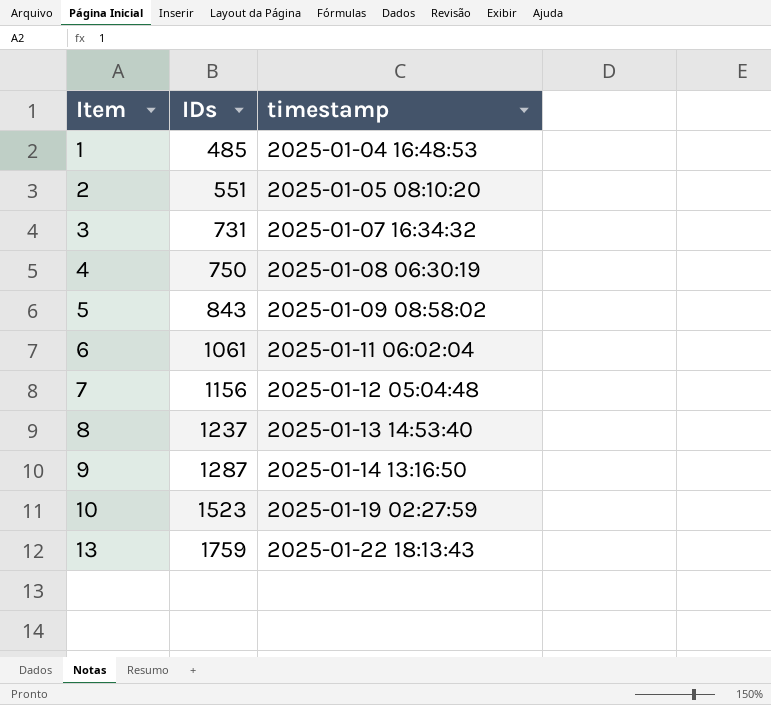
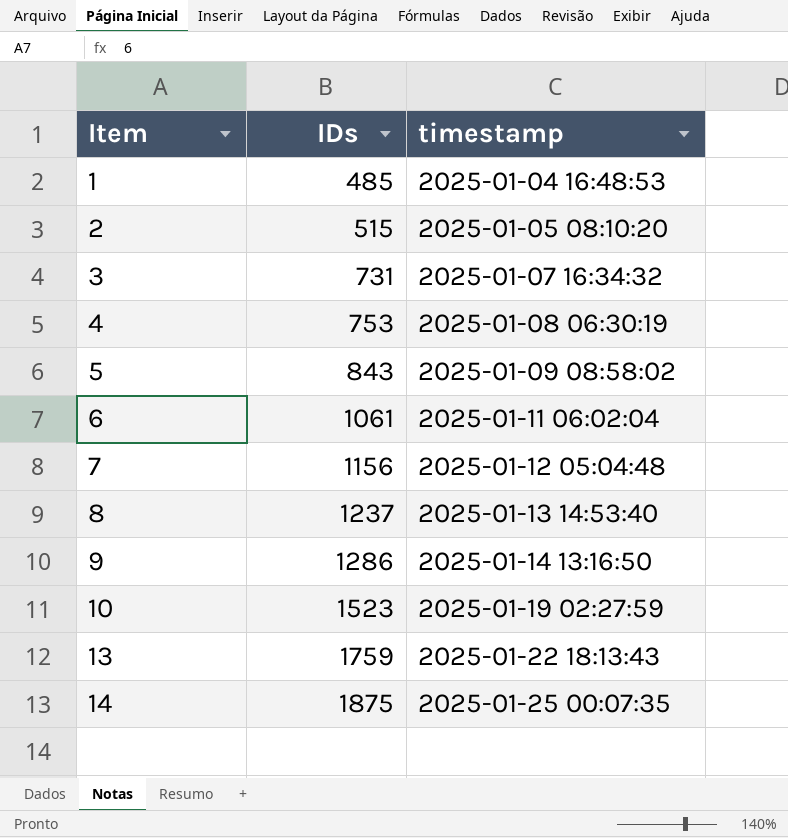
2 | IDs: 551 -> 515
4 | IDs: 750 -> 753
9 | IDs: 1287 -> 1286
row 14: none -> 1875 | 2025-01-25 00:07:35

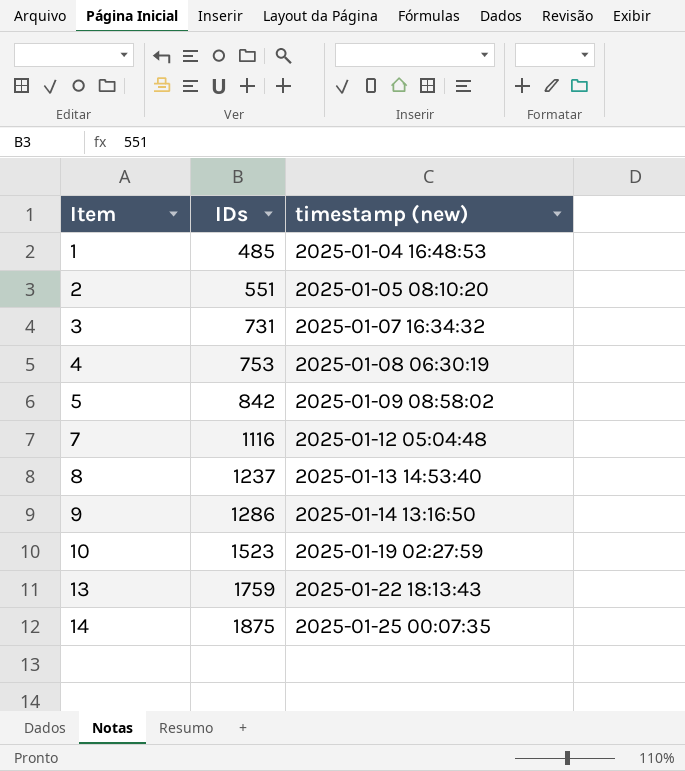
column name: timestamp -> timestamp (new)
row 6: 1061 | 2025-01-11 06:02:04 -> none
2 | IDs: 515 -> 551
5 | IDs: 843 -> 842
7 | IDs: 1156 -> 1116

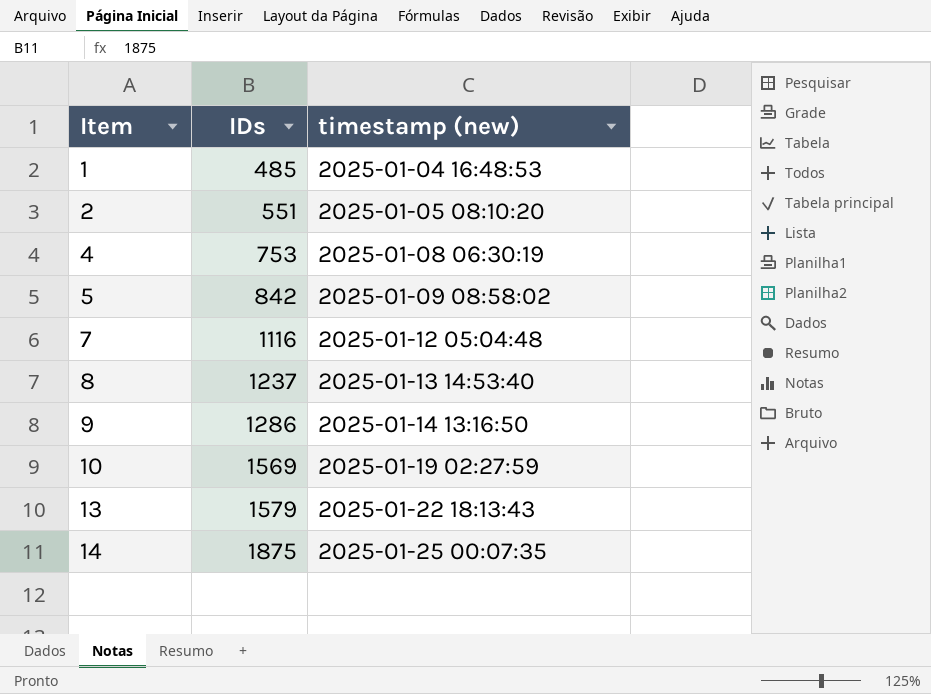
row 3: 731 | 2025-01-07 16:34:32 -> none
10 | IDs: 1523 -> 1569
13 | IDs: 1759 -> 1579

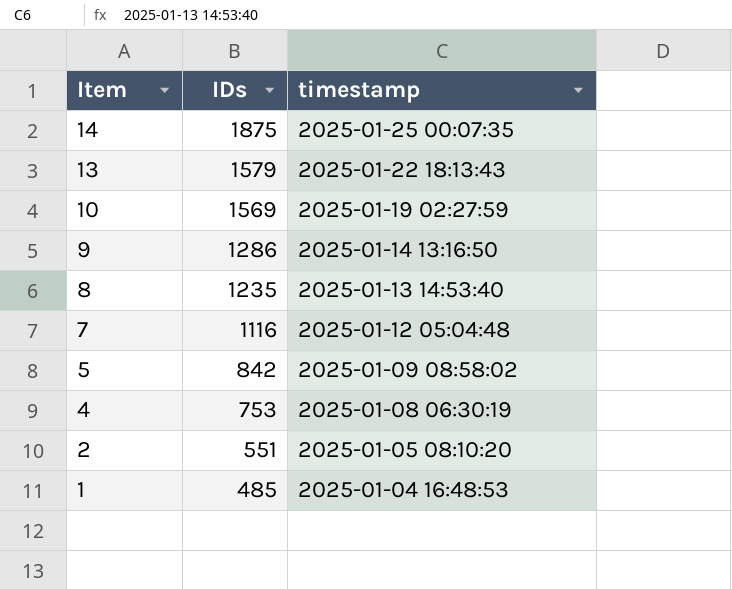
row order: Item ascending -> Item descending
column name: timestamp (new) -> timestamp
8 | IDs: 1237 -> 1235

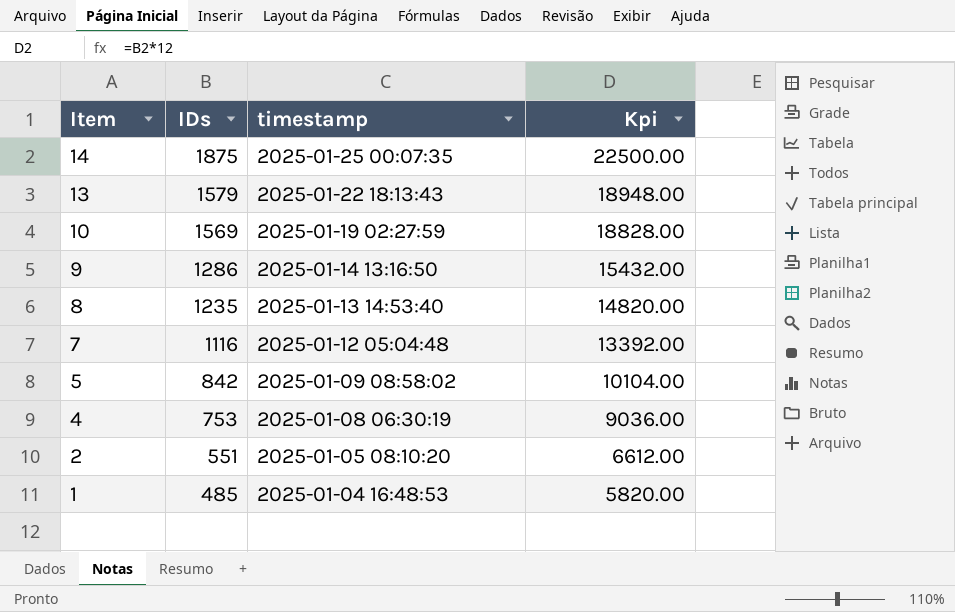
column Kpi | formula: none -> [IDs] * 12

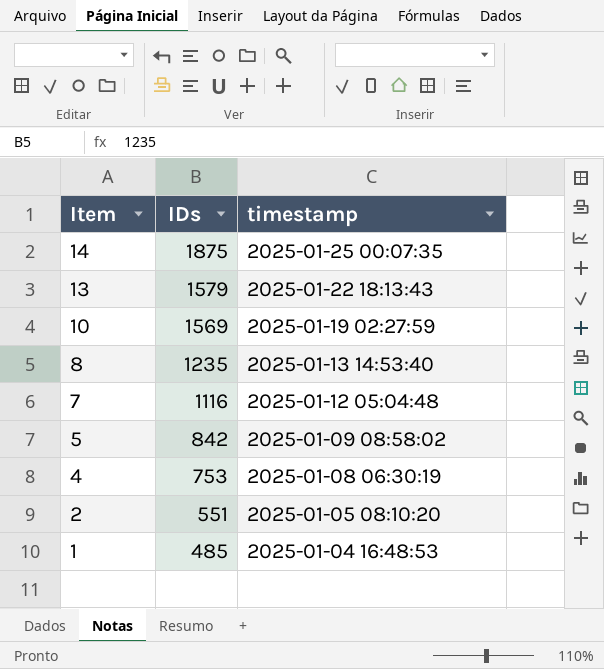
column Kpi | formula: [IDs] * 12 -> none
row 9: 1286 | 2025-01-14 13:16:50 | 15432.00 -> none

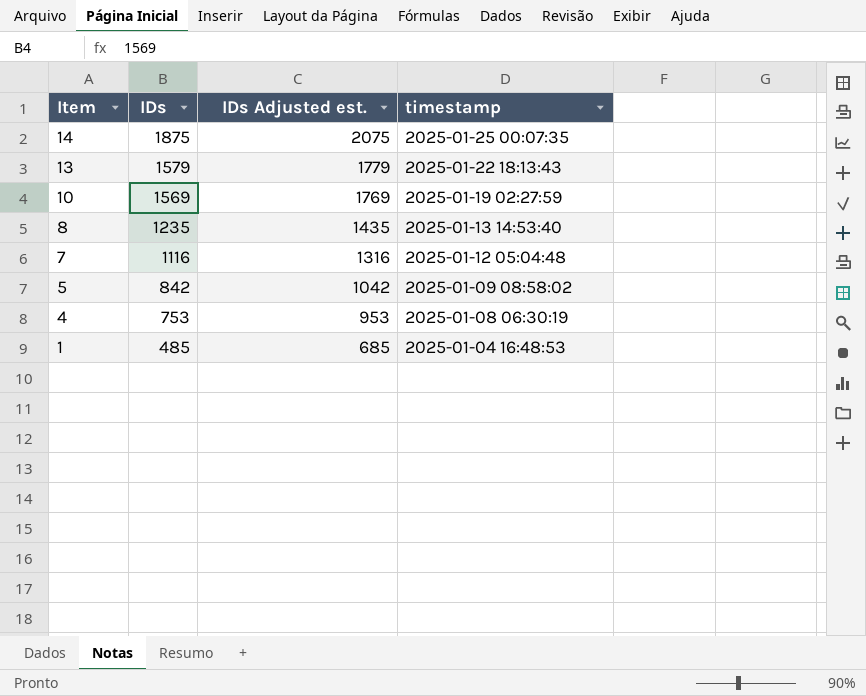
column IDs Adjusted est. | formula: none -> [IDs] + 200
row 2: 551 | 2025-01-05 08:10:20 -> none

